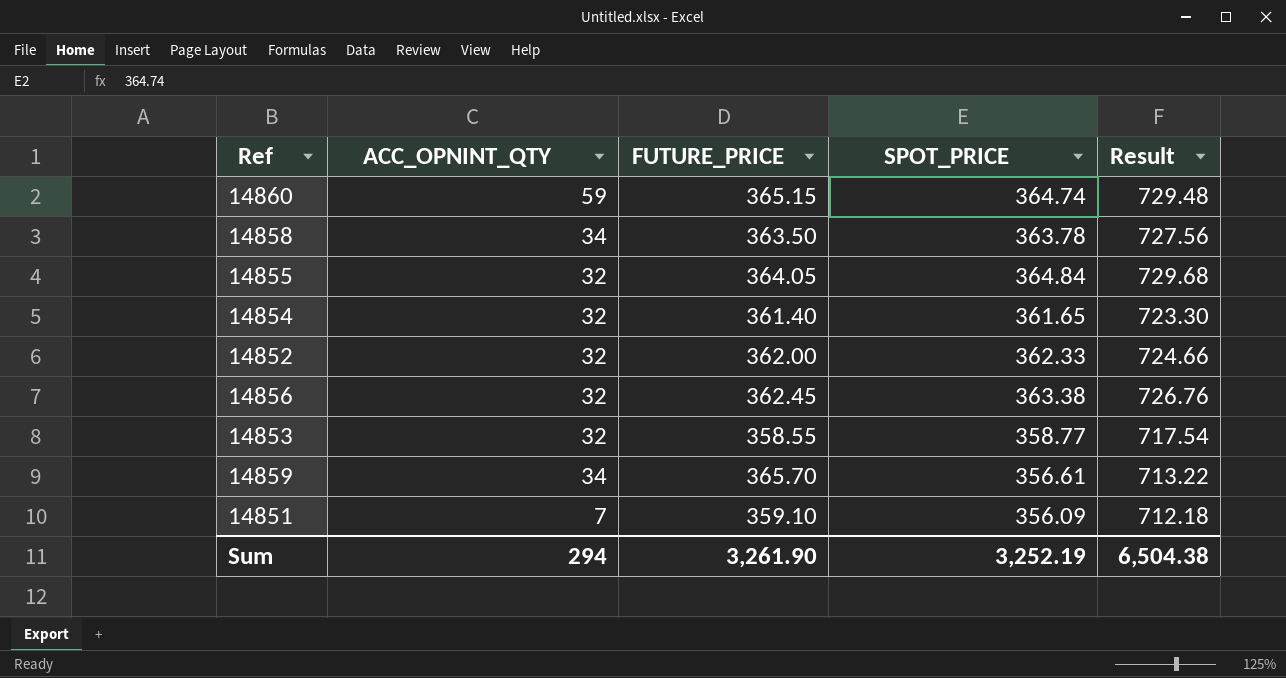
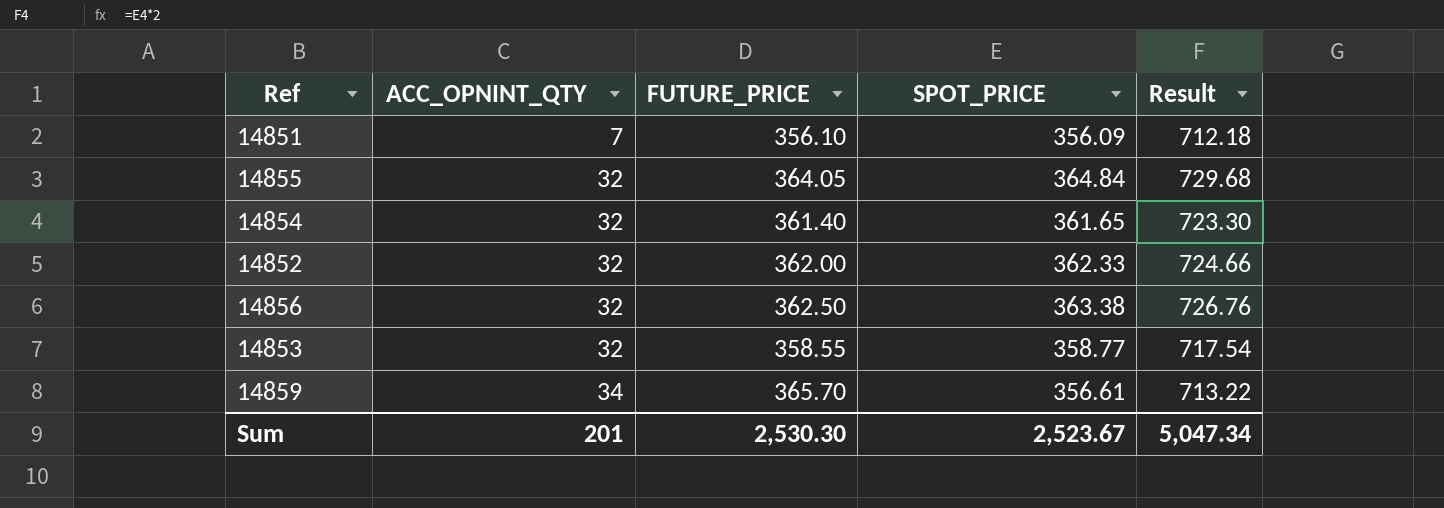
row order: none -> ACC_OPNINT_QTY ascending
row 14860: 59 | 365.15 | 364.74 | 729.48 -> none
row 14858: 34 | 363.50 | 363.78 | 727.56 -> none
14851 | FUTURE_PRICE: 359.10 -> 356.10
14856 | FUTURE_PRICE: 362.45 -> 362.50
Sum | ACC_OPNINT_QTY: 294 -> 201
Sum | FUTURE_PRICE: 3,261.90 -> 2,530.30
Sum | SPOT_PRICE: 3,252.19 -> 2,523.67
Sum | Result: 6,504.38 -> 5,047.34

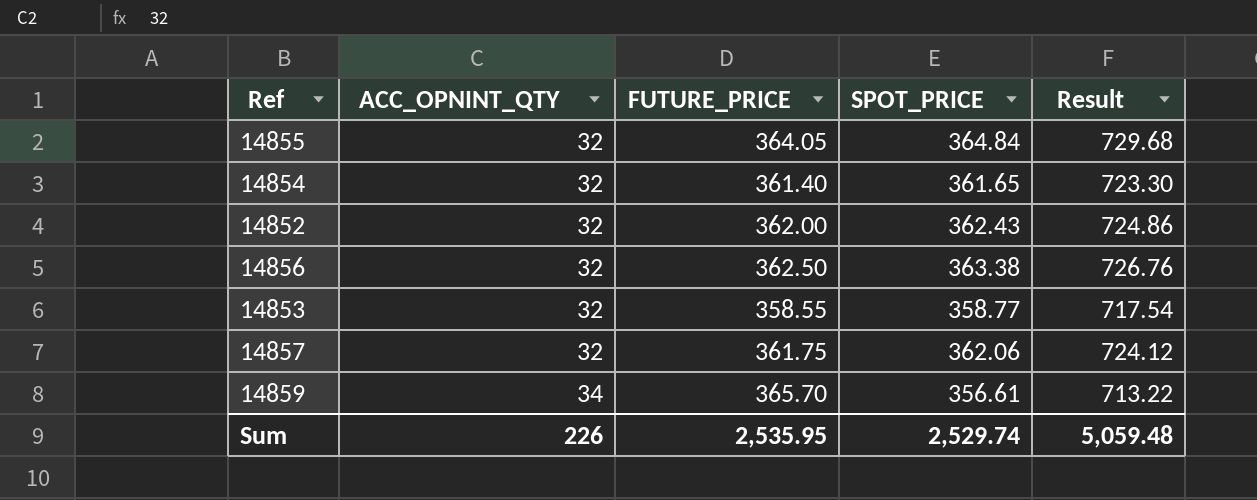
row 14851: 7 | 356.10 | 356.09 | 712.18 -> none
14852 | SPOT_PRICE: 362.33 -> 362.43
14852 | Result: 724.66 -> 724.86
row 14857: none -> 32 | 361.75 | 362.06 | 724.12
Sum | ACC_OPNINT_QTY: 201 -> 226
Sum | FUTURE_PRICE: 2,530.30 -> 2,535.95
Sum | SPOT_PRICE: 2,523.67 -> 2,529.74
Sum | Result: 5,047.34 -> 5,059.48

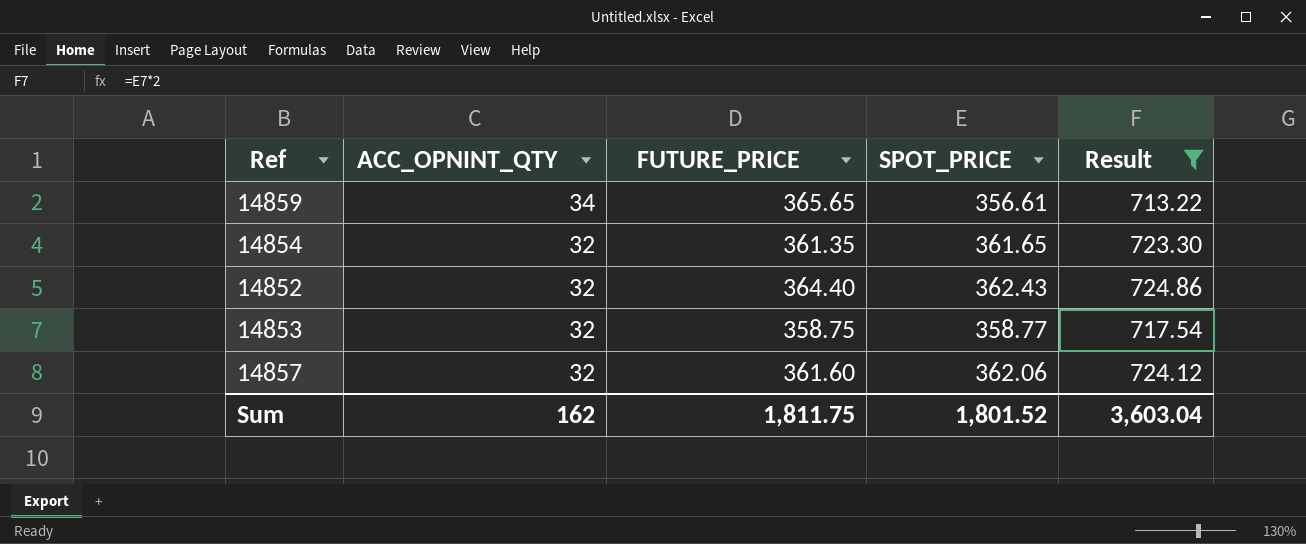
filter: none -> Result <= 724.86
row order: ACC_OPNINT_QTY ascending -> ACC_OPNINT_QTY descending
14859 | FUTURE_PRICE: 365.70 -> 365.65
14854 | FUTURE_PRICE: 361.40 -> 361.35
14852 | FUTURE_PRICE: 362.00 -> 364.40
14853 | FUTURE_PRICE: 358.55 -> 358.75
14857 | FUTURE_PRICE: 361.75 -> 361.60
Sum | ACC_OPNINT_QTY: 226 -> 162
Sum | FUTURE_PRICE: 2,535.95 -> 1,811.75
Sum | SPOT_PRICE: 2,529.74 -> 1,801.52
Sum | Result: 5,059.48 -> 3,603.04

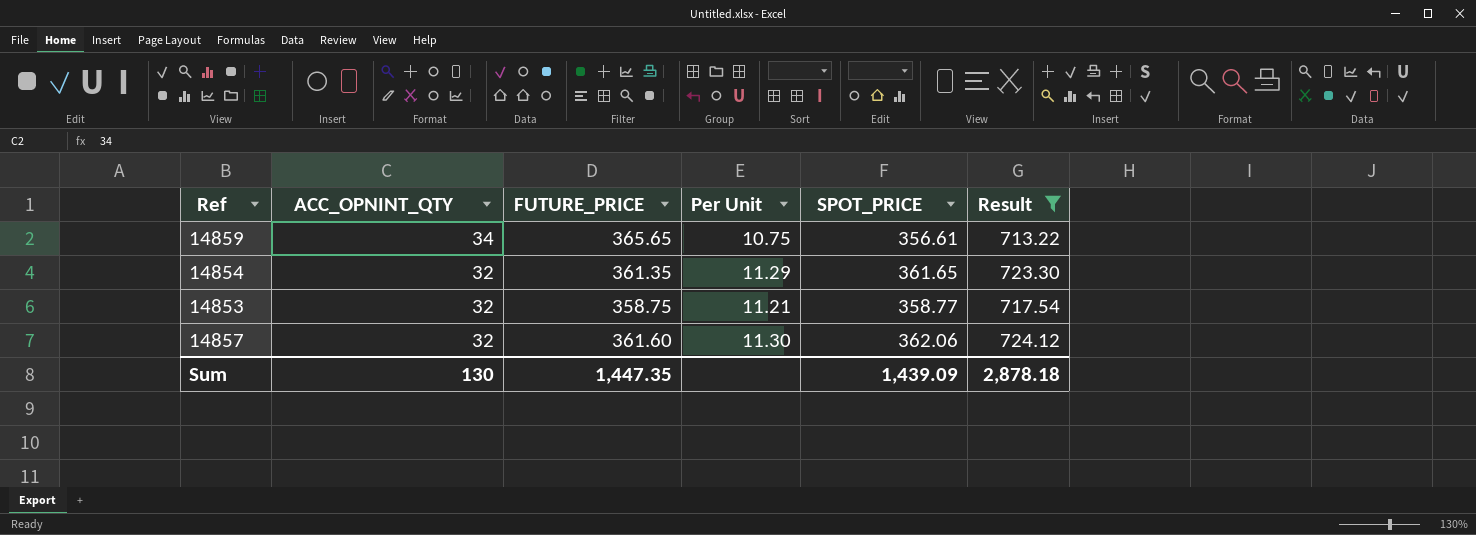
column Per Unit | formula: none -> [FUTURE_PRICE] / [ACC_OPNINT_QTY]
row 14852: 32 | 364.40 | 362.43 | 724.86 -> none
Sum | ACC_OPNINT_QTY: 162 -> 130
Sum | FUTURE_PRICE: 1,811.75 -> 1,447.35
Sum | SPOT_PRICE: 1,801.52 -> 1,439.09
Sum | Result: 3,603.04 -> 2,878.18

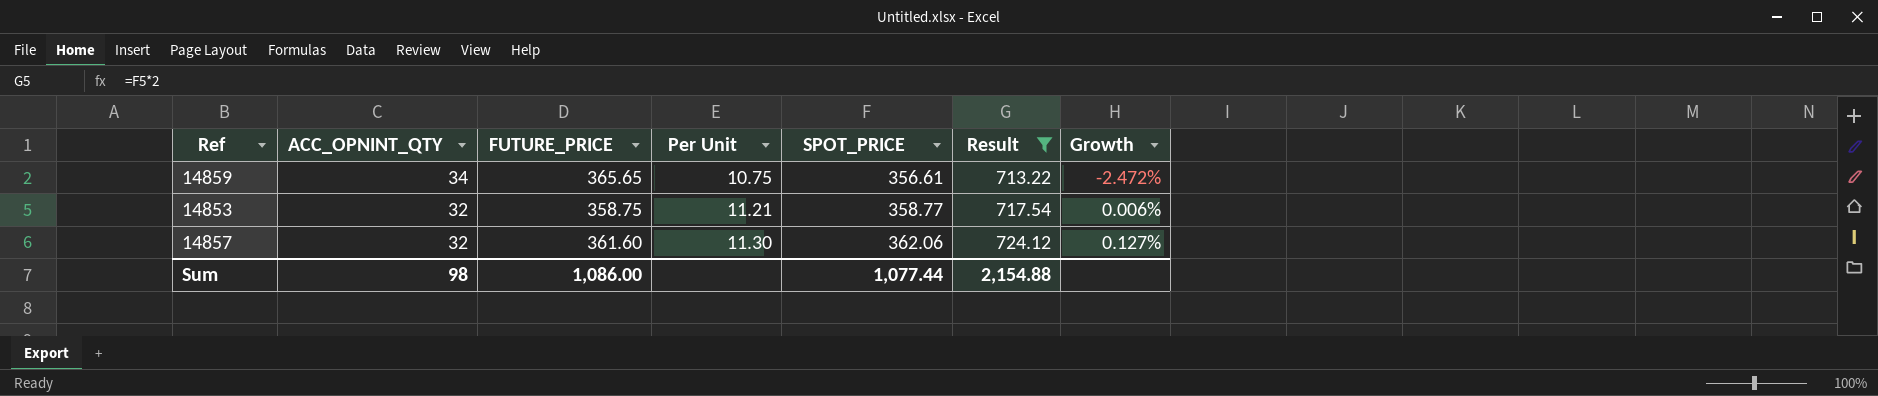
column Growth | formula: none -> ([SPOT_PRICE] - [FUTURE_PRICE]) / [FUTURE_PRICE]
row 14854: 32 | 361.35 | 11.29 | 361.65 | 723.30 -> none
Sum | ACC_OPNINT_QTY: 130 -> 98
Sum | FUTURE_PRICE: 1,447.35 -> 1,086.00
Sum | SPOT_PRICE: 1,439.09 -> 1,077.44
Sum | Result: 2,878.18 -> 2,154.88

